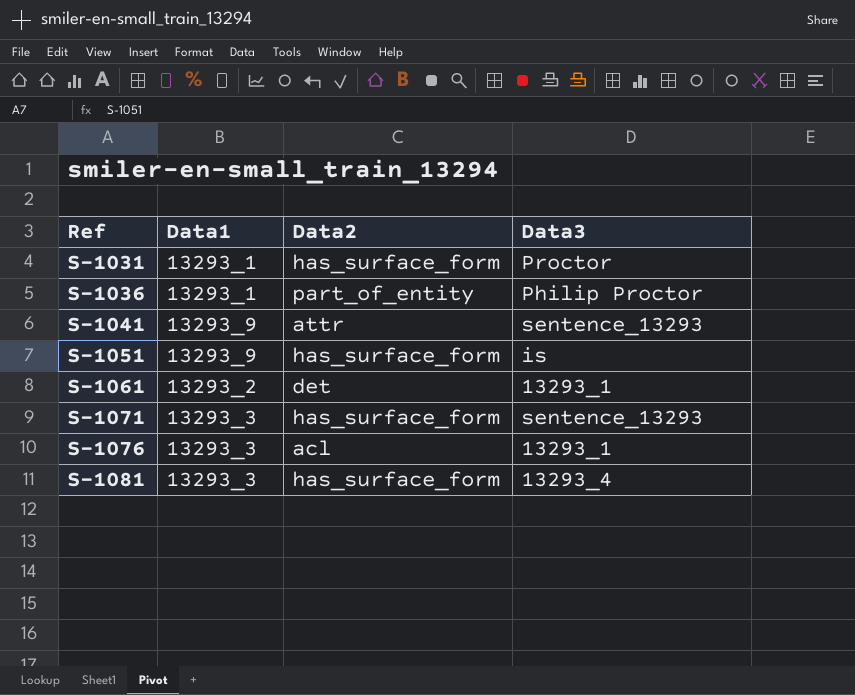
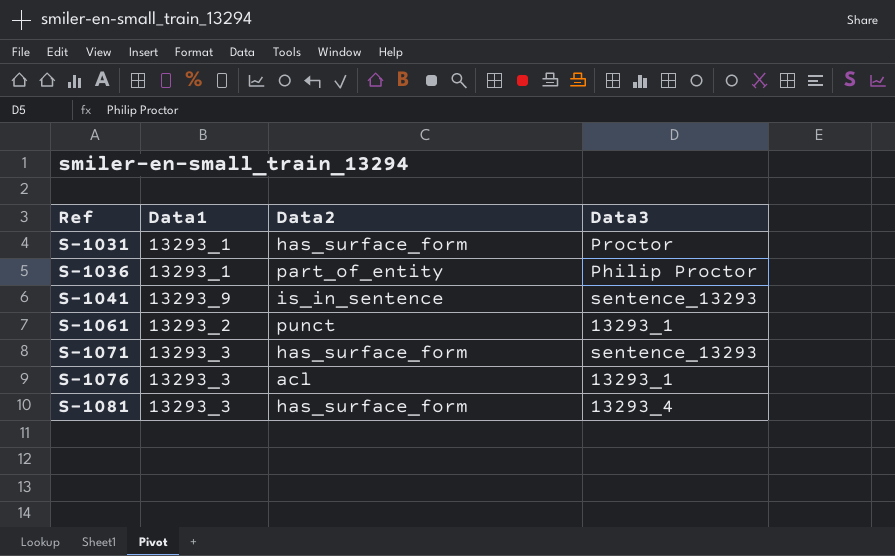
row S-1051: 13293_9 | has_surface_form | is -> none
S-1041 | Data2: attr -> is_in_sentence
S-1061 | Data2: det -> punct

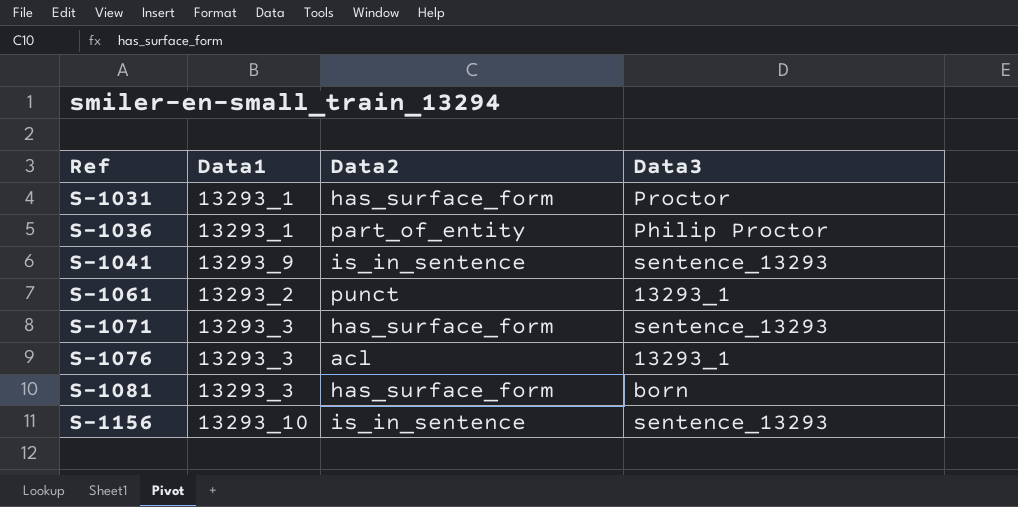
S-1081 | Data3: 13293_4 -> born
row S-1156: none -> 13293_10 | is_in_sentence | sentence_13293

